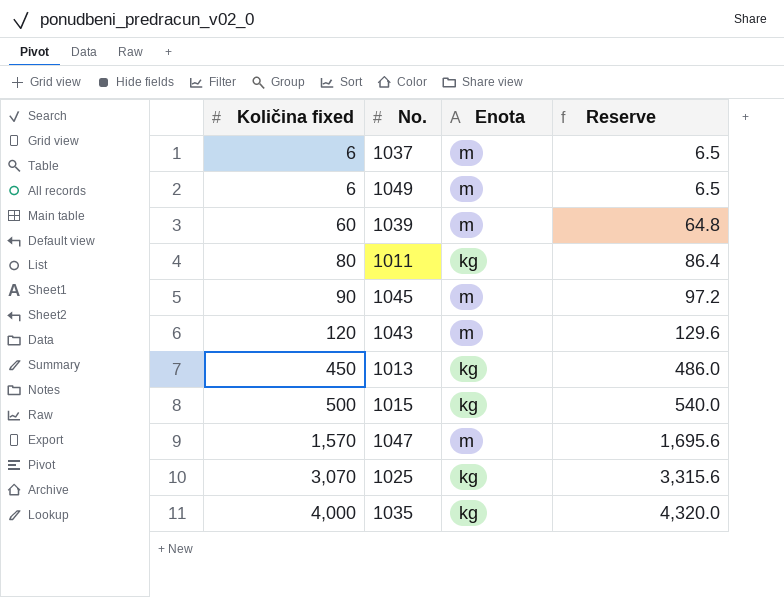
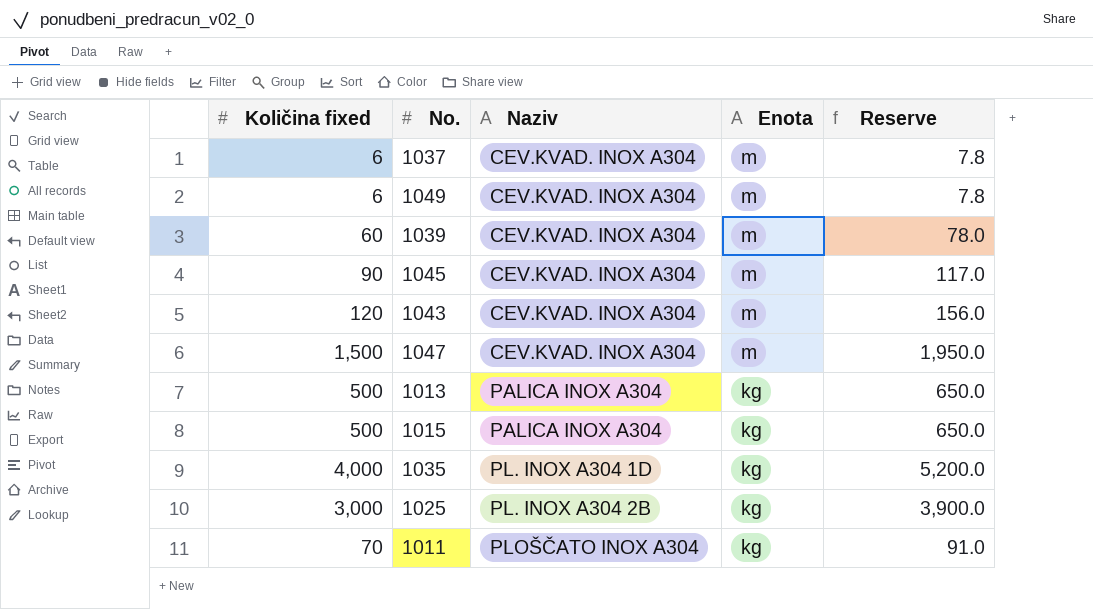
row order: Količina fixed ascending -> Naziv ascending
column Naziv | position: none -> 3
column Reserve | formula: [Količina fixed] * 1.08 -> [Količina fixed] * 1.3
1047 | Količina fixed: 1,570 -> 1,500
1013 | Količina fixed: 450 -> 500
1025 | Količina fixed: 3,070 -> 3,000
1011 | Količina fixed: 80 -> 70

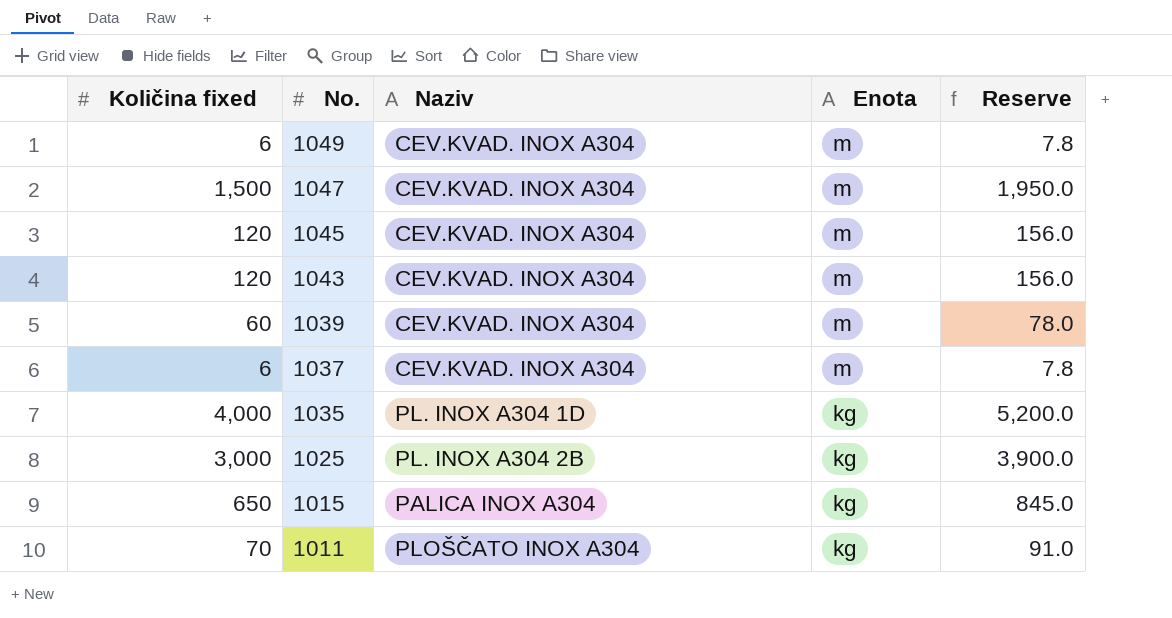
row order: Naziv ascending -> No. descending
row 1013: 500 | PALICA INOX A304 | kg | 650.0 -> none
1045 | Količina fixed: 90 -> 120
1045 | Reserve: 117.0 -> 156.0
1015 | Količina fixed: 500 -> 650
1015 | Reserve: 650.0 -> 845.0

